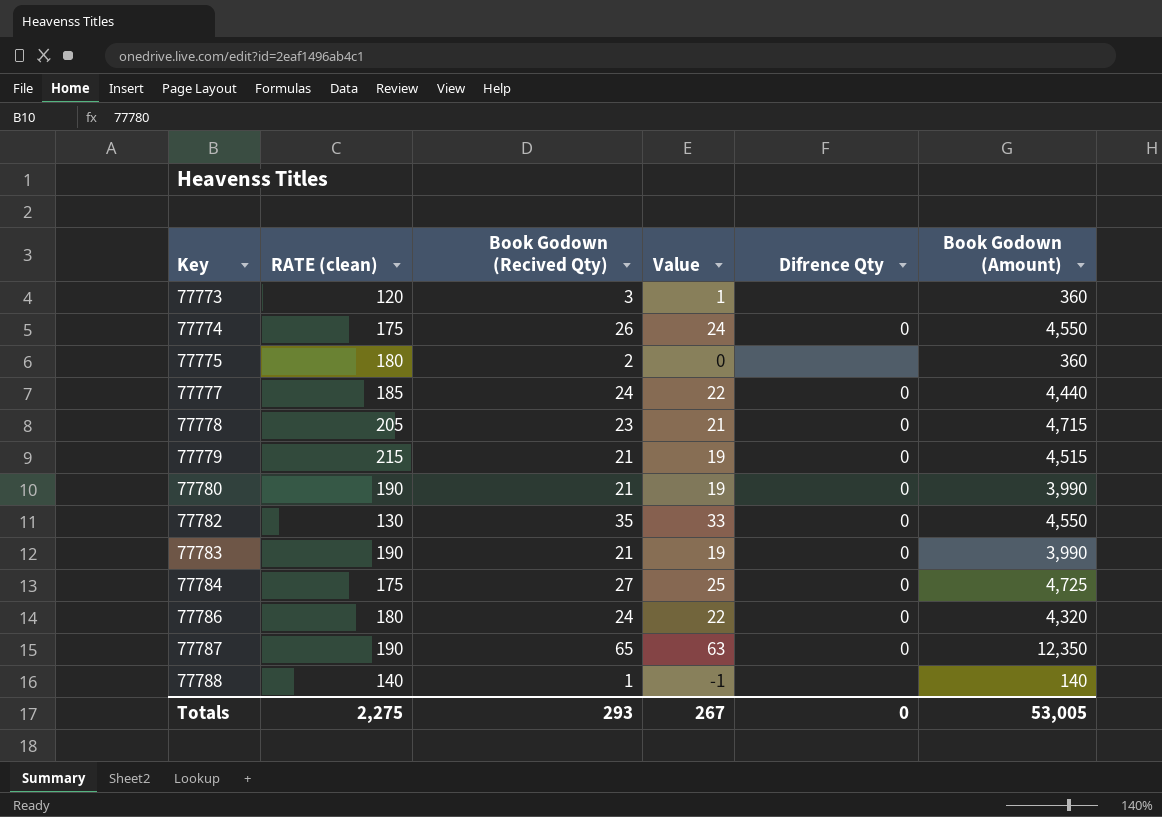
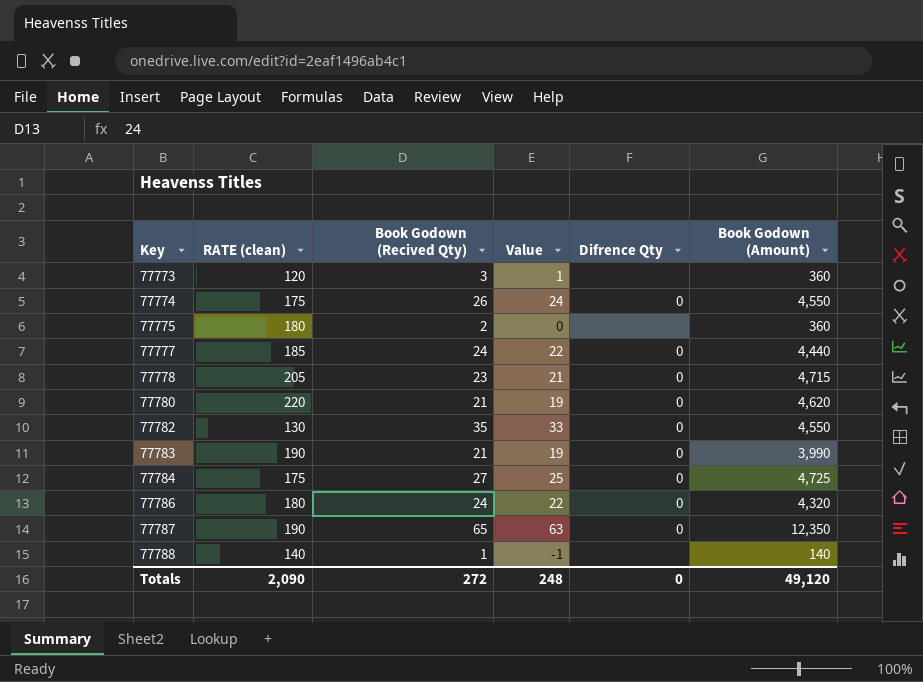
row 77779: 215 | 21 | 19 | 0 | 4,515 -> none
77780 | RATE (clean): 190 -> 220
77780 | Book Godown (Amount): 3,990 -> 4,620
Totals | RATE (clean): 2,275 -> 2,090
Totals | Book Godown (Recived Qty): 293 -> 272
Totals | Value: 267 -> 248
Totals | Book Godown (Amount): 53,005 -> 49,120

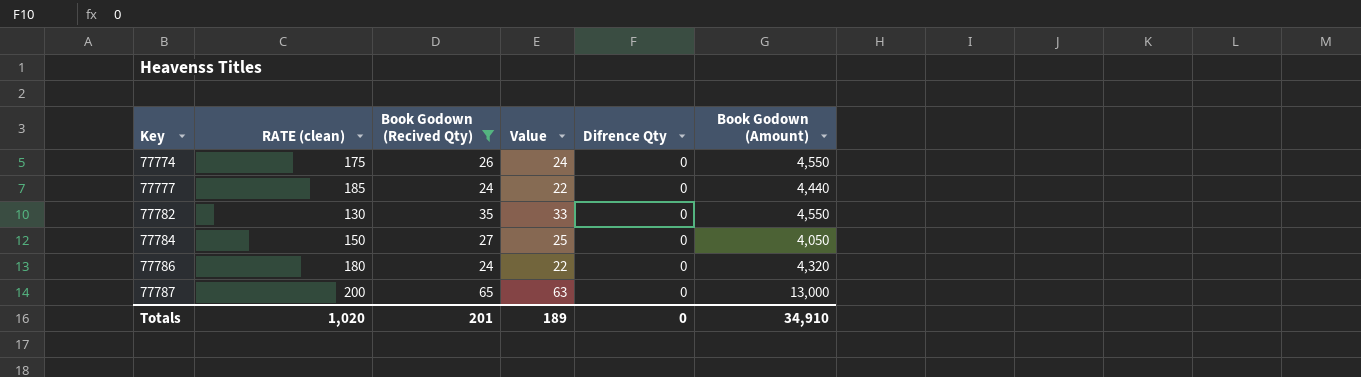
filter: none -> Book Godown (Recived Qty) >= 24
77784 | RATE (clean): 175 -> 150
77784 | Book Godown (Amount): 4,725 -> 4,050
77787 | RATE (clean): 190 -> 200
77787 | Book Godown (Amount): 12,350 -> 13,000
Totals | RATE (clean): 2,090 -> 1,020
Totals | Book Godown (Recived Qty): 272 -> 201
Totals | Value: 248 -> 189
Totals | Book Godown (Amount): 49,120 -> 34,910

